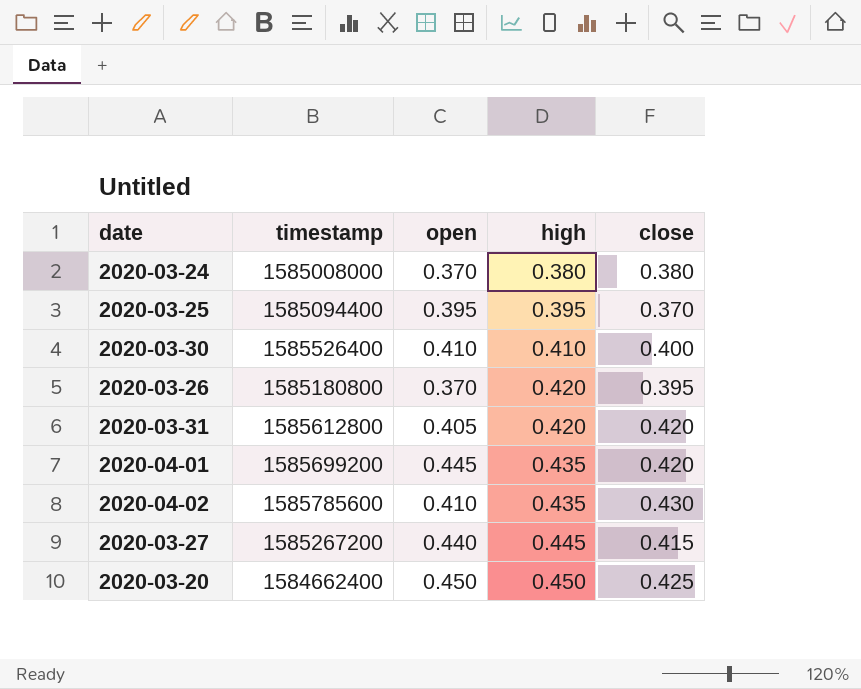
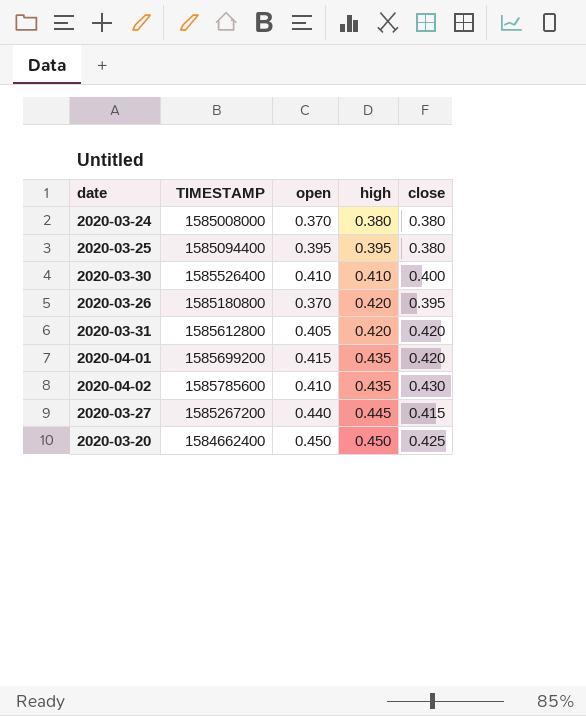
column name: timestamp -> TIMESTAMP
2020-03-25 | close: 0.370 -> 0.380
2020-04-01 | open: 0.445 -> 0.415

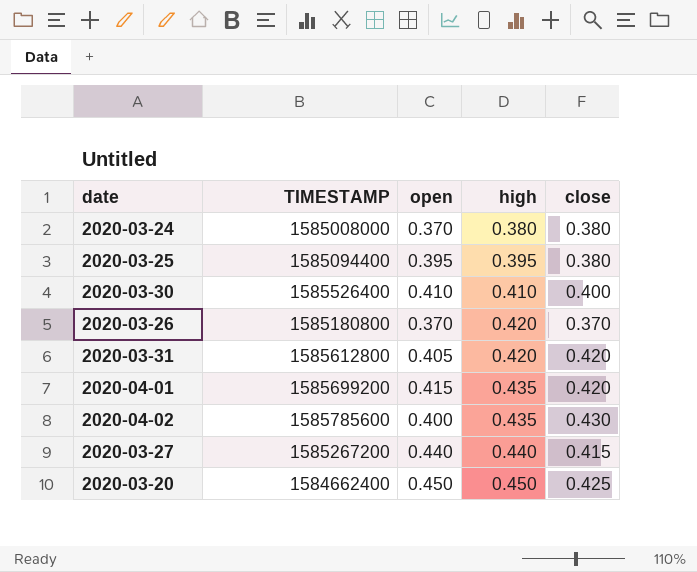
2020-03-26 | close: 0.395 -> 0.370
2020-04-02 | open: 0.410 -> 0.400
2020-03-27 | high: 0.445 -> 0.440

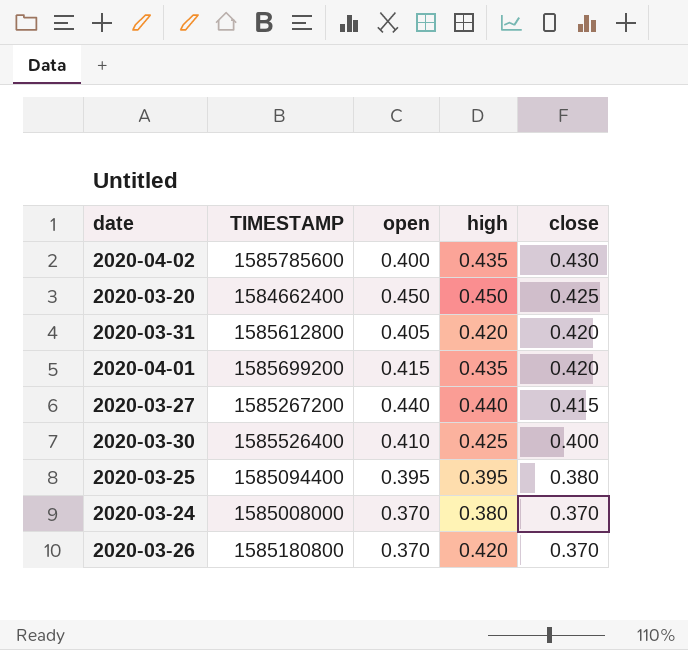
row order: high ascending -> close descending
2020-03-30 | high: 0.410 -> 0.425
2020-03-24 | close: 0.380 -> 0.370

